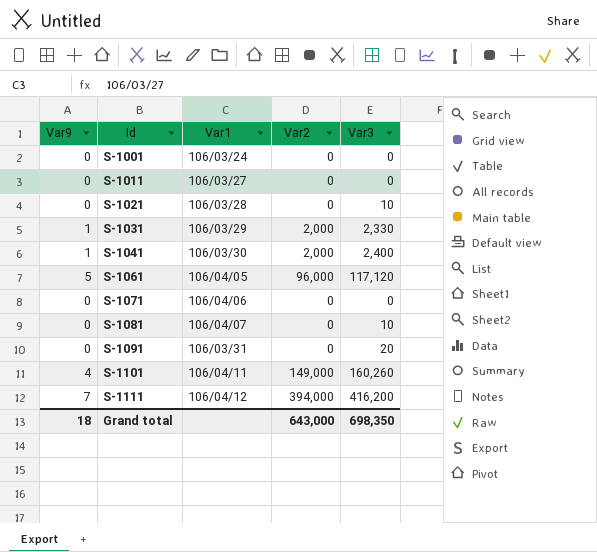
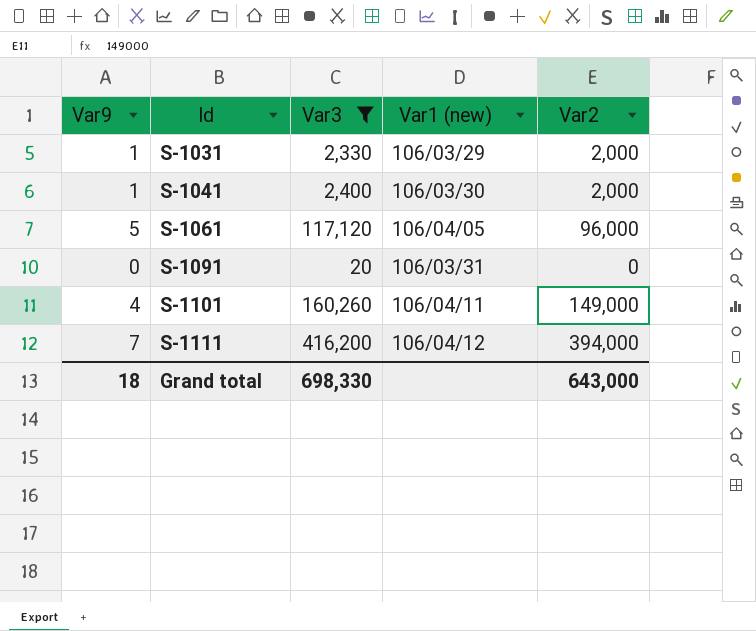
filter: none -> Var3 >= 20
column Var3 | position: 5 -> 3
column name: Var1 -> Var1 (new)
Grand total | Var3: 698,350 -> 698,330

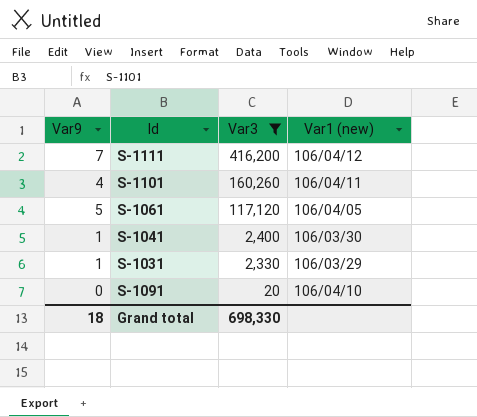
row order: Id ascending -> Var3 descending
column Var2 | position: 5 -> none
S-1091 | Var1 (new): 106/03/31 -> 106/04/10

